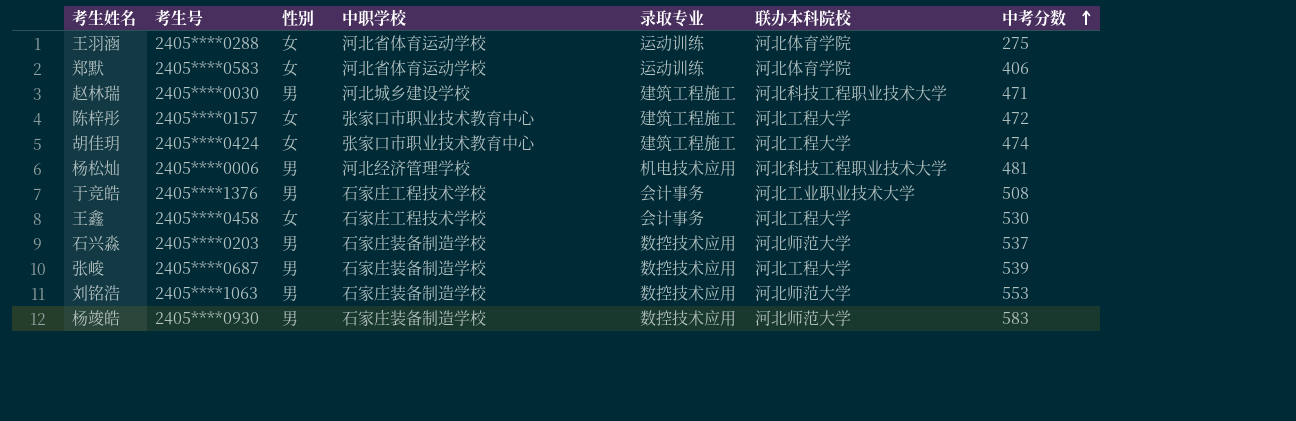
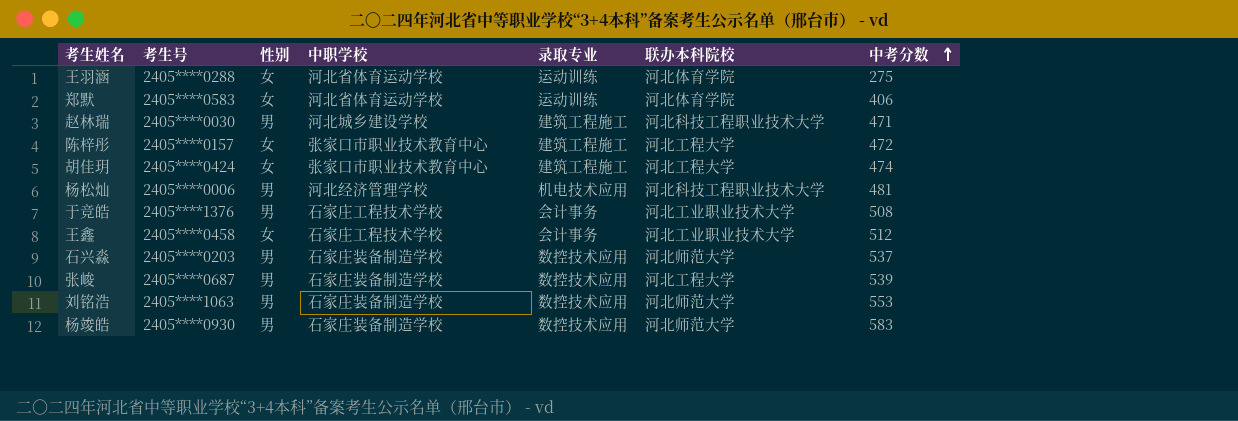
王鑫 | 联办本科院校: 河北工程大学 -> 河北工业职业技术大学
王鑫 | 中考分数: 530 -> 512

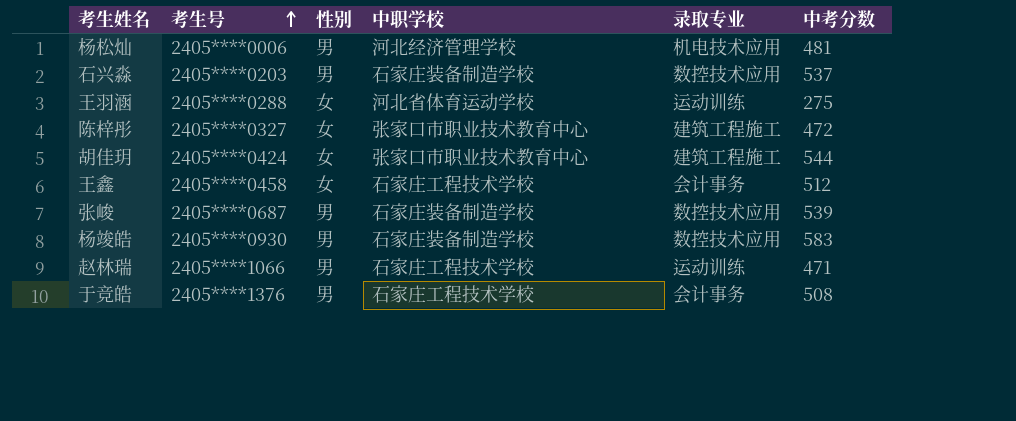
row order: 中考分数 ascending -> 考生号 ascending
column 联办本科院校 | position: 6 -> none
row 郑默: 2405****0583 | 女 | 河北省体育运动学校 | 运动训练 | 河北体育学院 | 406 -> none
row 刘铭浩: 2405****1063 | 男 | 石家庄装备制造学校 | 数控技术应用 | 河北师范大学 | 553 -> none
陈梓彤 | 考生号: 2405****0157 -> 2405****0327
胡佳玥 | 中考分数: 474 -> 544
赵林瑞 | 考生号: 2405****0030 -> 2405****1066
赵林瑞 | 中职学校: 河北城乡建设学校 -> 石家庄工程技术学校
赵林瑞 | 录取专业: 建筑工程施工 -> 运动训练

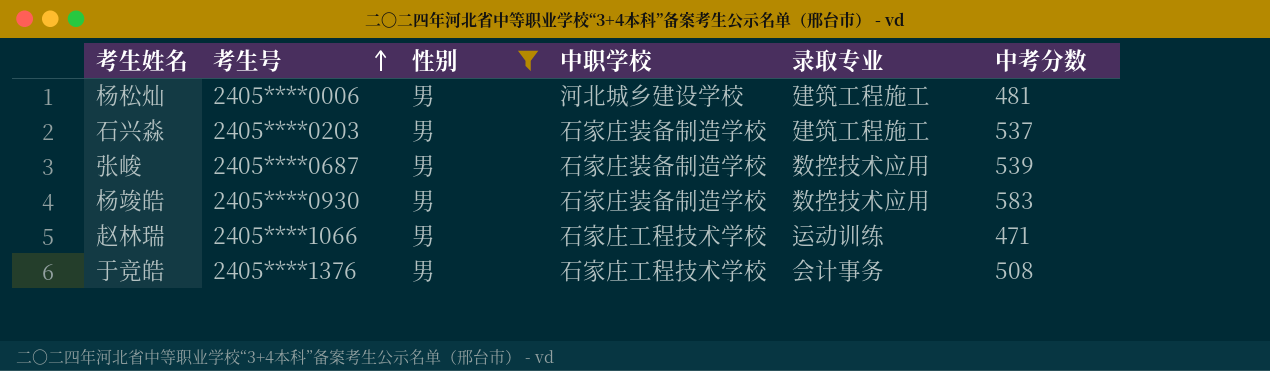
filter: none -> 性别 = 男
杨松灿 | 中职学校: 河北经济管理学校 -> 河北城乡建设学校
杨松灿 | 录取专业: 机电技术应用 -> 建筑工程施工
石兴淼 | 录取专业: 数控技术应用 -> 建筑工程施工

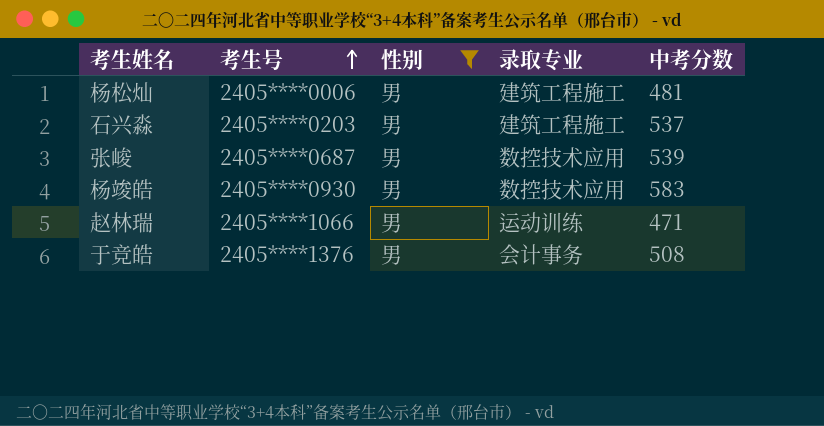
column 中职学校 | position: 4 -> none

